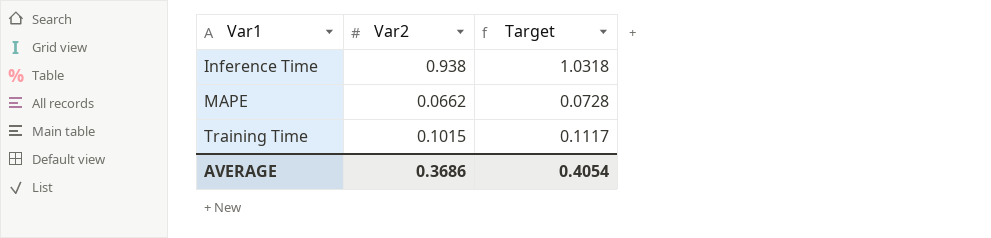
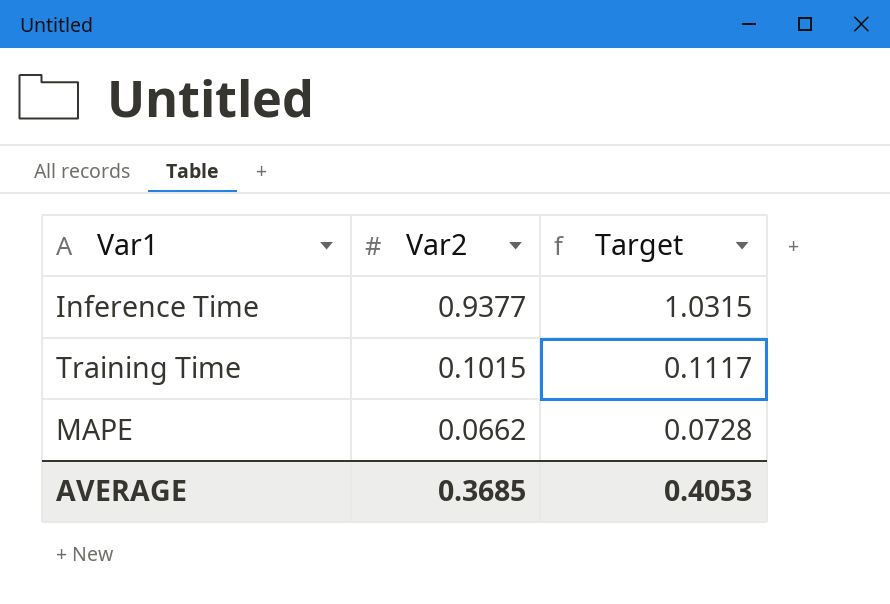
row order: Var1 ascending -> Var2 descending
Inference Time | Var2: 0.938 -> 0.9377
Inference Time | Target: 1.0318 -> 1.0315
AVERAGE | Var2: 0.3686 -> 0.3685
AVERAGE | Target: 0.4054 -> 0.4053

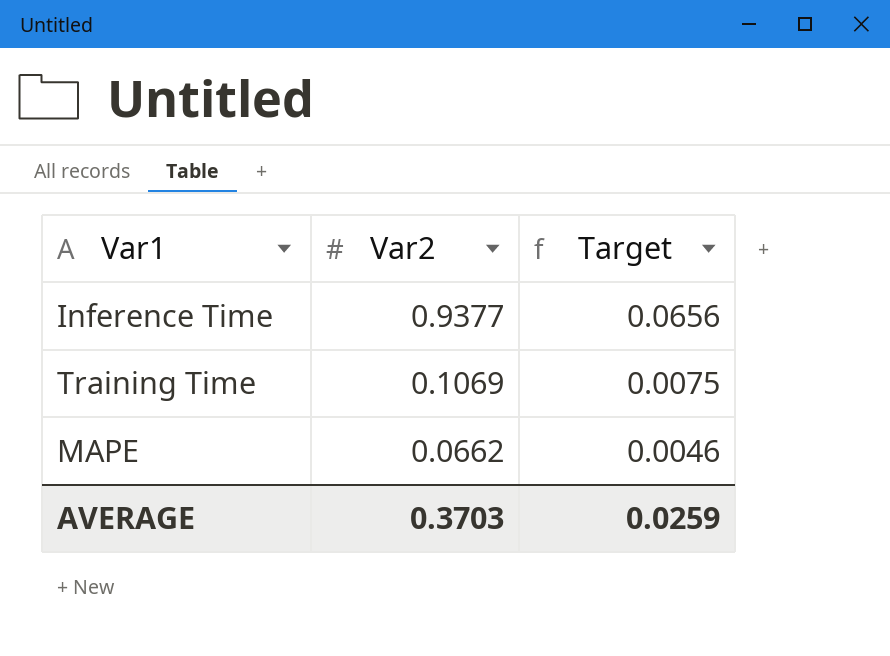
column Target | formula: [Var2] * 1.1 -> [Var2] * 0.07
Training Time | Var2: 0.1015 -> 0.1069
AVERAGE | Var2: 0.3685 -> 0.3703
AVERAGE | Target: 0.4053 -> 0.0259

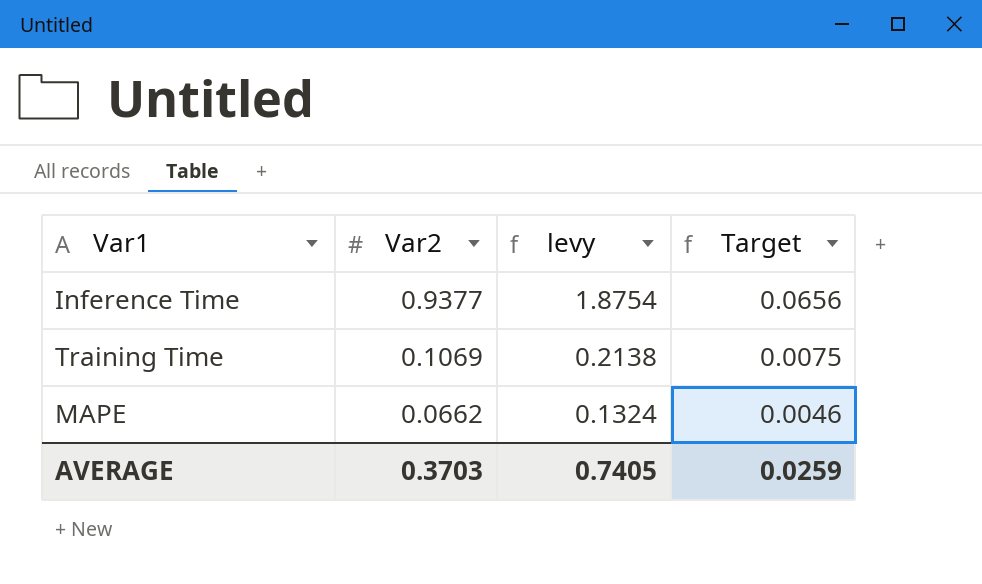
column levy | formula: none -> [Var2] * 2

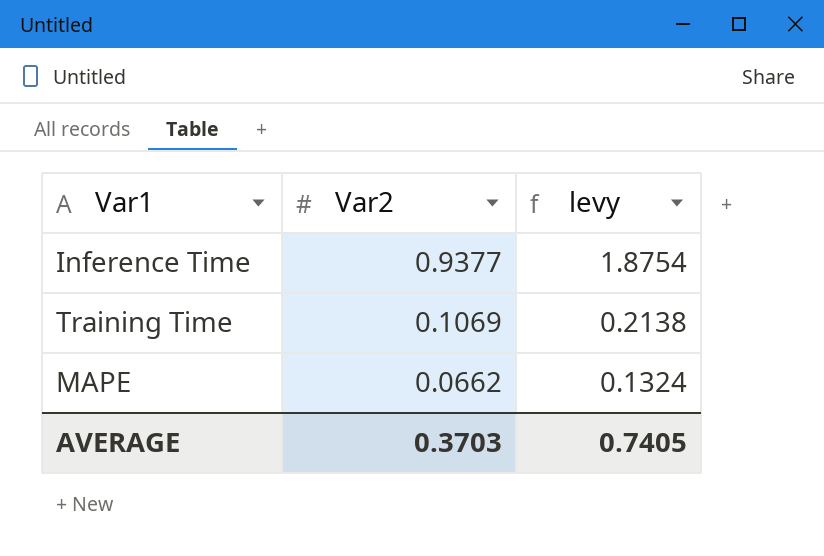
column Target | formula: [Var2] * 0.07 -> none

